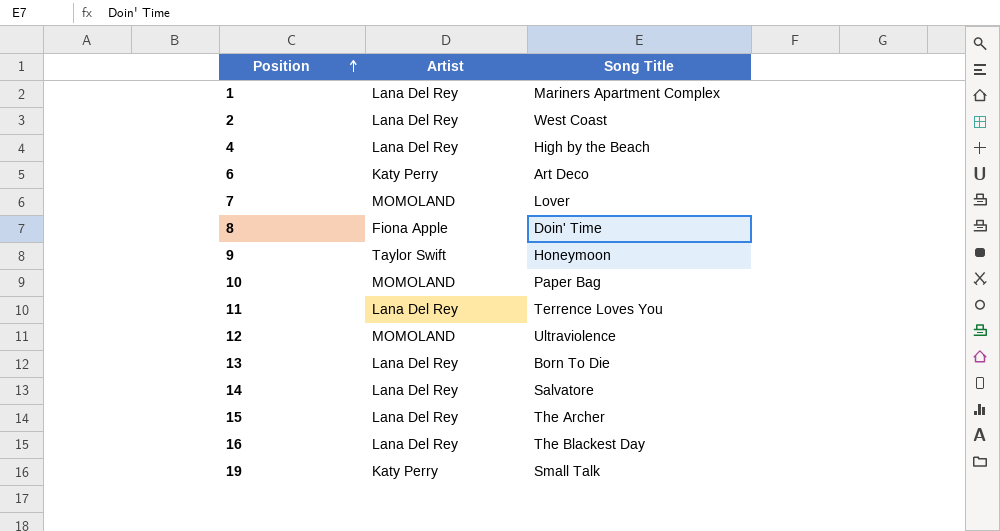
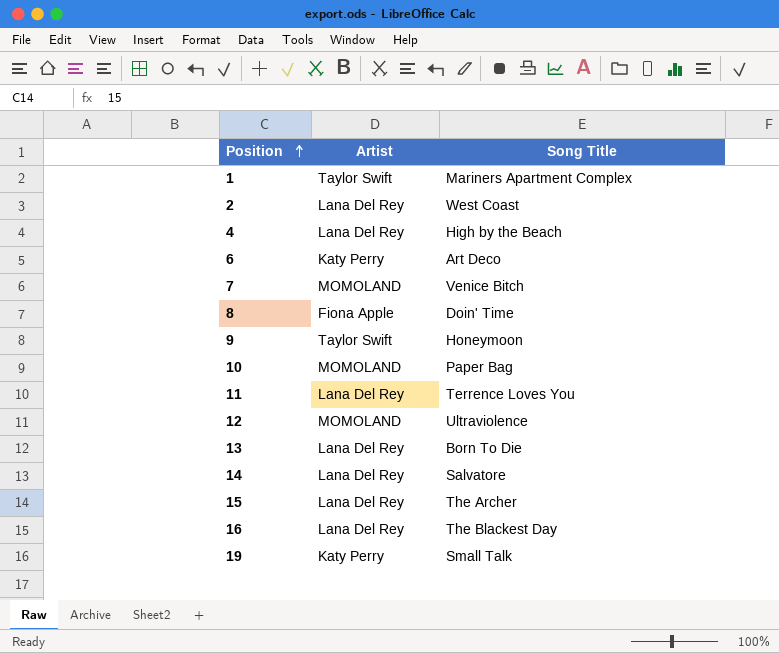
1 | Artist: Lana Del Rey -> Taylor Swift
7 | Song Title: Lover -> Venice Bitch

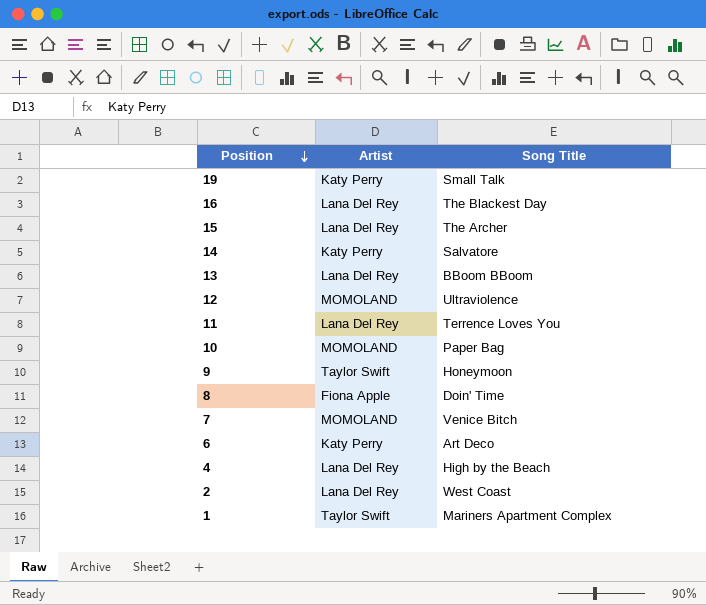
row order: Position ascending -> Position descending
14 | Artist: Lana Del Rey -> Katy Perry
13 | Song Title: Born To Die -> BBoom BBoom

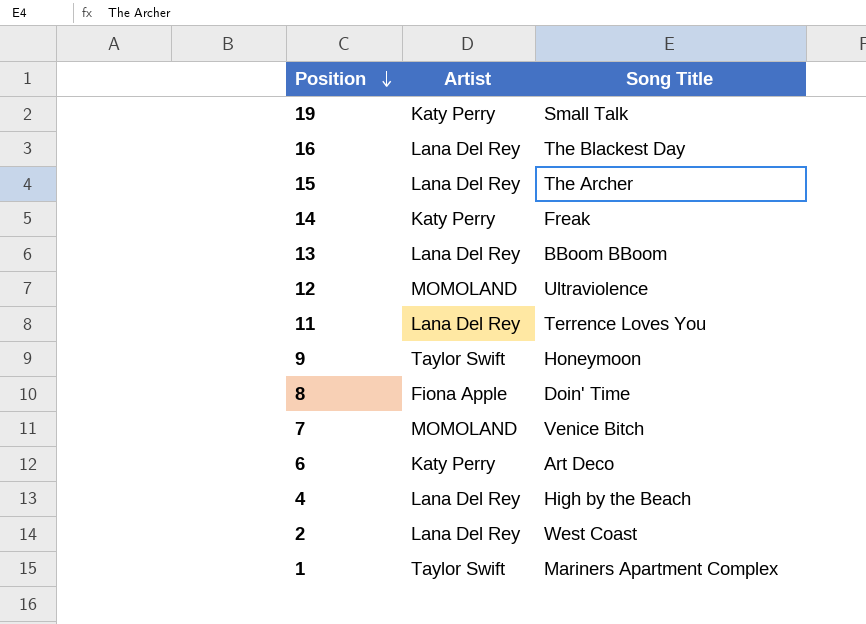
row 10: MOMOLAND | Paper Bag -> none
14 | Song Title: Salvatore -> Freak

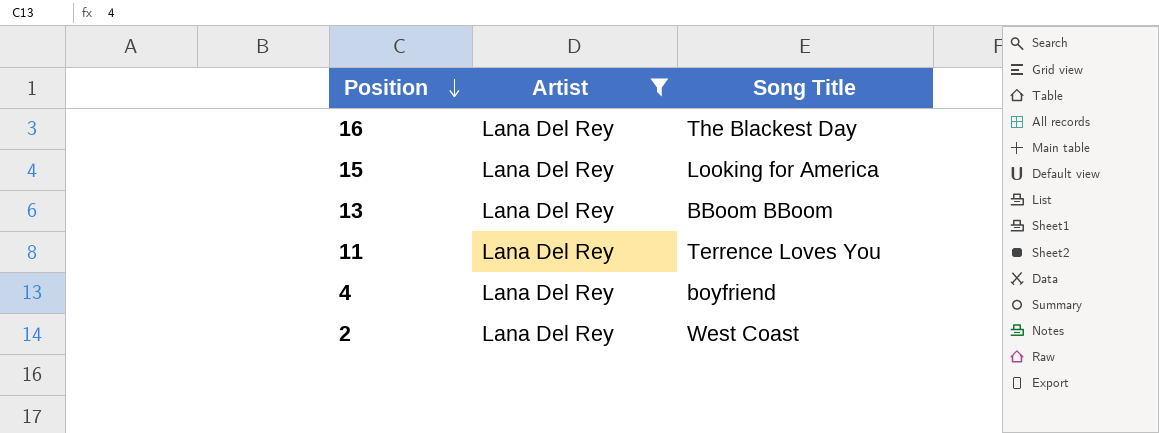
filter: none -> Artist = Lana Del Rey
15 | Song Title: The Archer -> Looking for America
4 | Song Title: High by the Beach -> boyfriend

